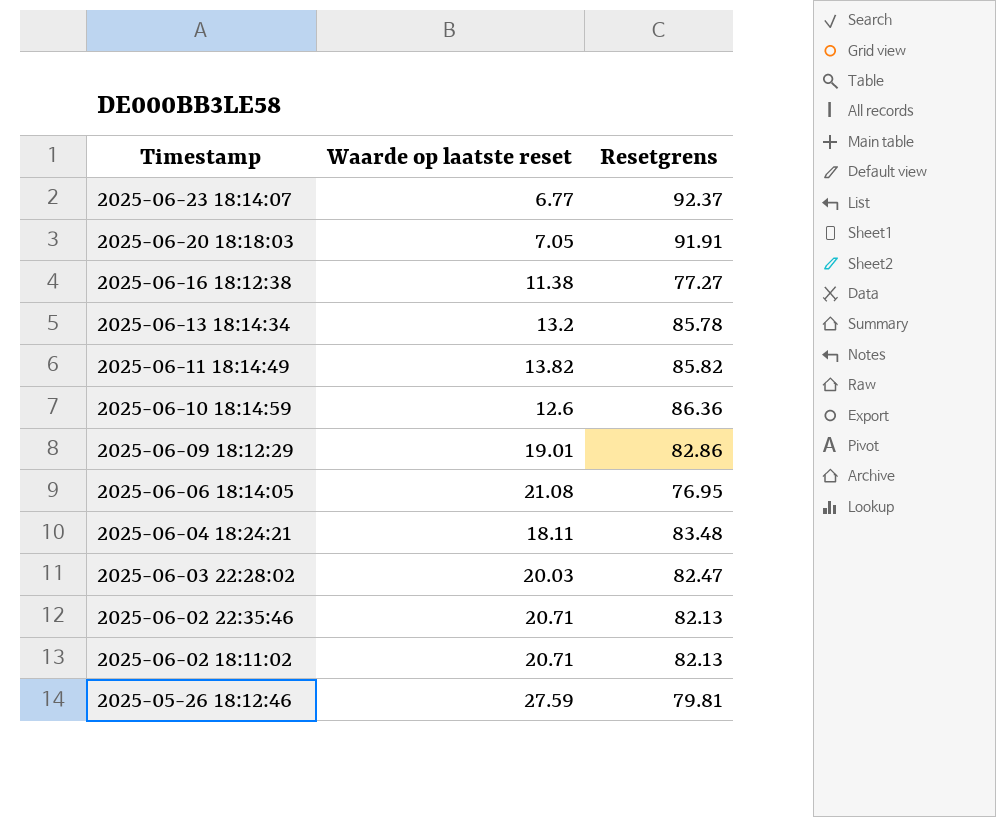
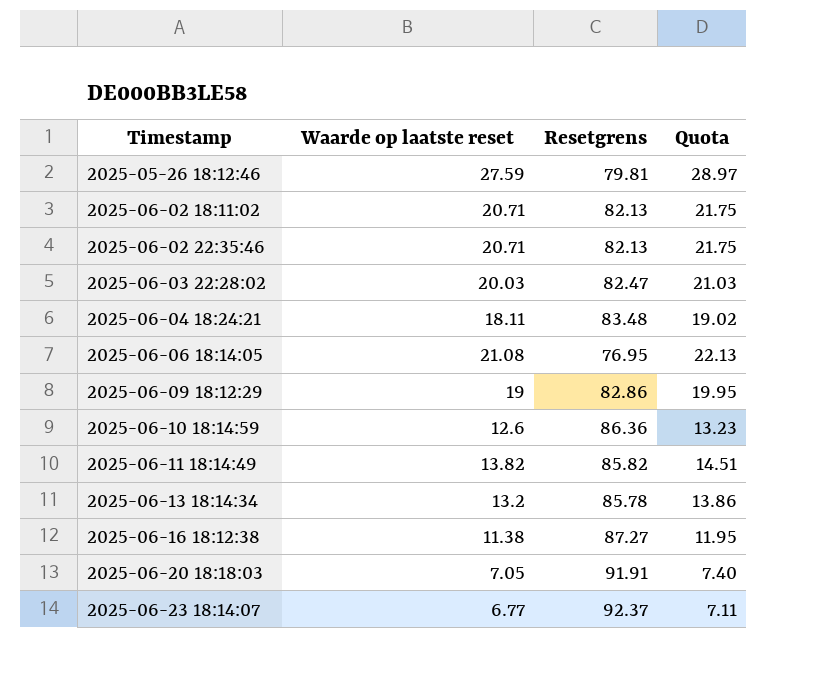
row order: Timestamp descending -> Timestamp ascending
column Quota | formula: none -> [Waarde op laatste reset] * 1.05
2025-06-09 18:12:29 | Waarde op laatste reset: 19.01 -> 19
2025-06-16 18:12:38 | Resetgrens: 77.27 -> 87.27

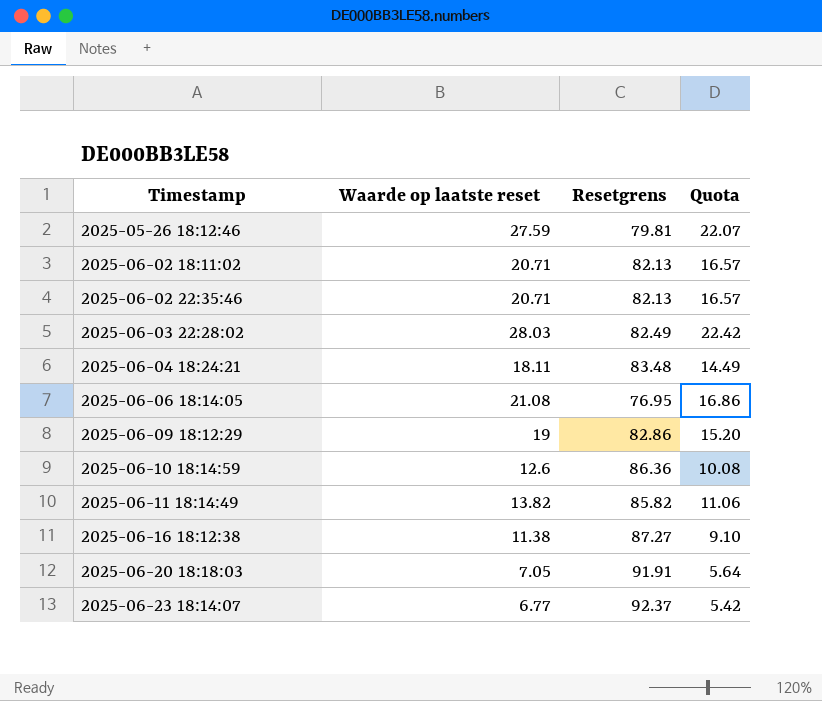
column Quota | formula: [Waarde op laatste reset] * 1.05 -> [Waarde op laatste reset] * 0.8
row 2025-06-13 18:14:34: 13.2 | 85.78 | 13.86 -> none
2025-06-03 22:28:02 | Waarde op laatste reset: 20.03 -> 28.03
2025-06-03 22:28:02 | Resetgrens: 82.47 -> 82.49

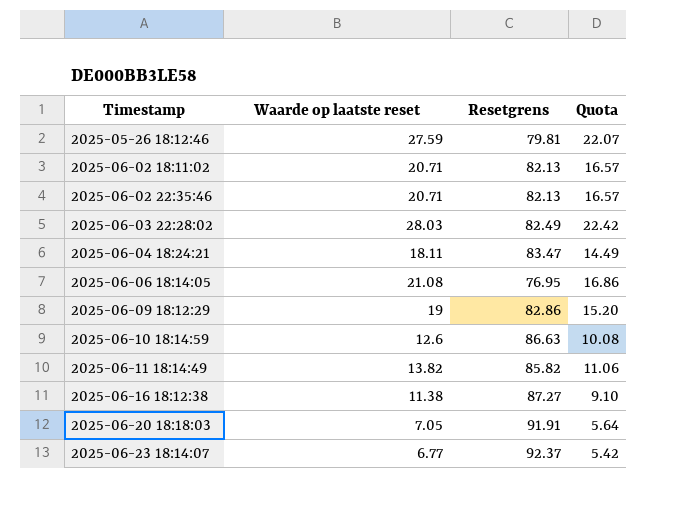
2025-06-04 18:24:21 | Resetgrens: 83.48 -> 83.47
2025-06-10 18:14:59 | Resetgrens: 86.36 -> 86.63

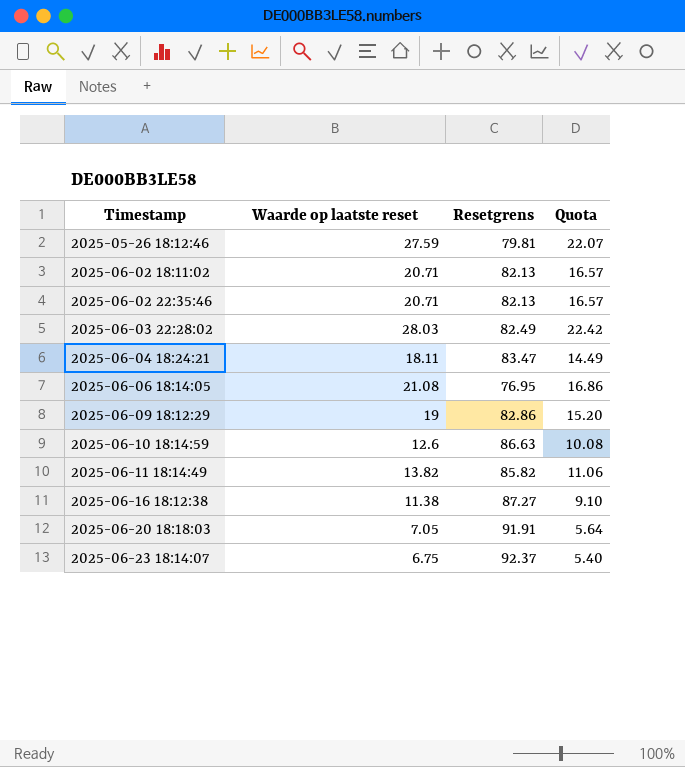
2025-06-23 18:14:07 | Waarde op laatste reset: 6.77 -> 6.75
2025-06-23 18:14:07 | Quota: 5.42 -> 5.40

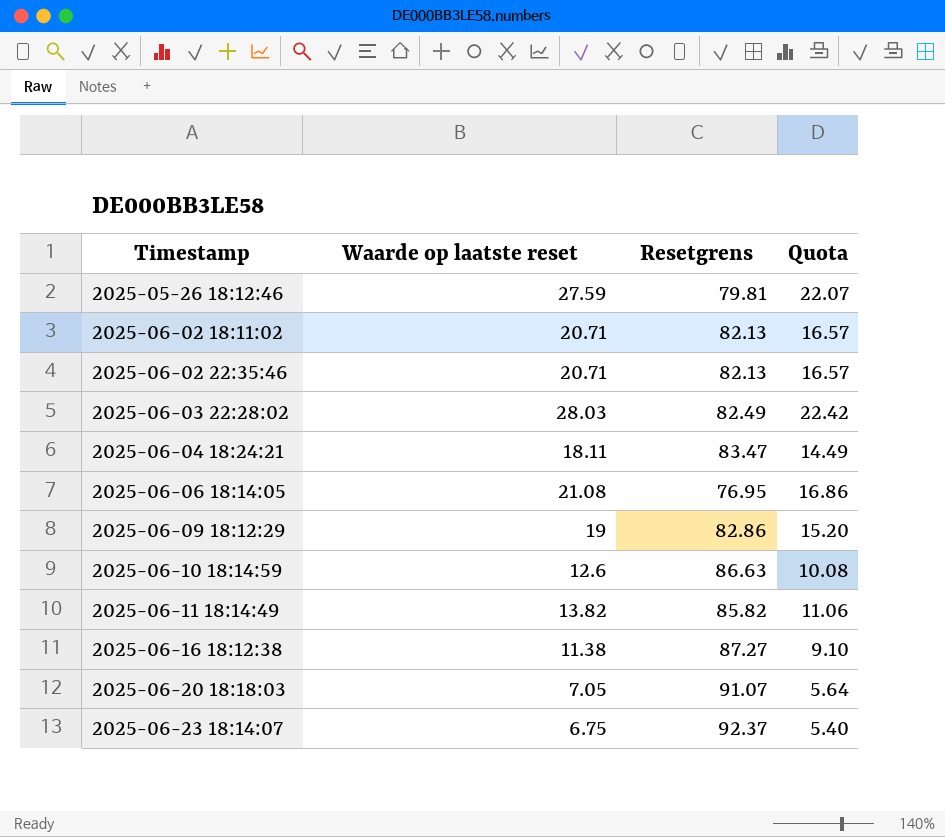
2025-06-20 18:18:03 | Resetgrens: 91.91 -> 91.07

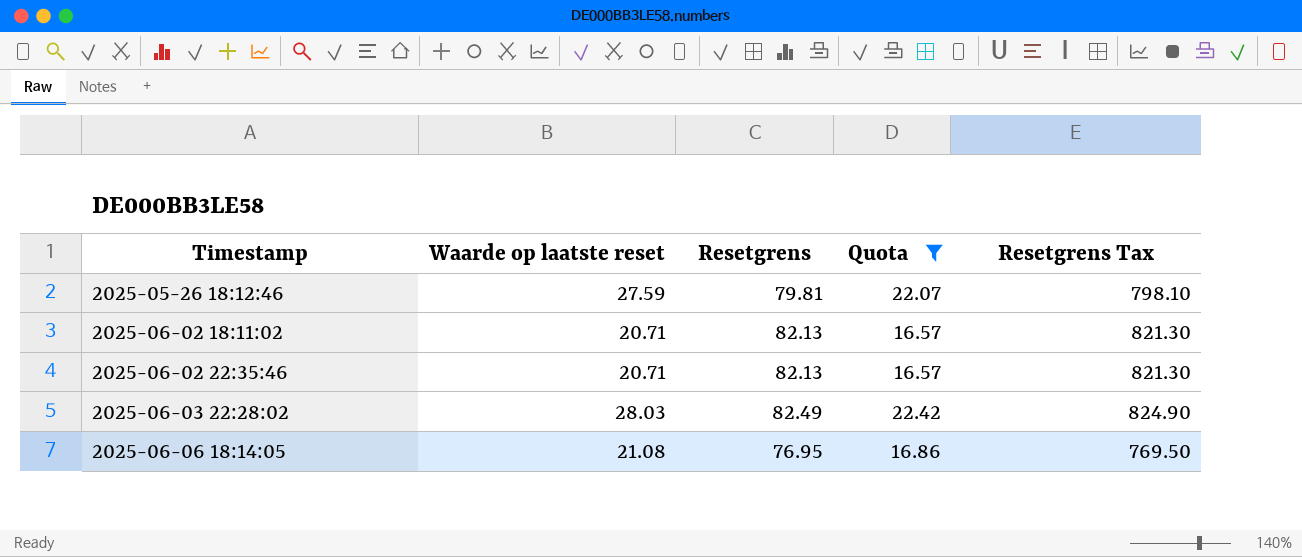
filter: none -> Quota >= 16.57
column Resetgrens Tax | formula: none -> [Resetgrens] * 10

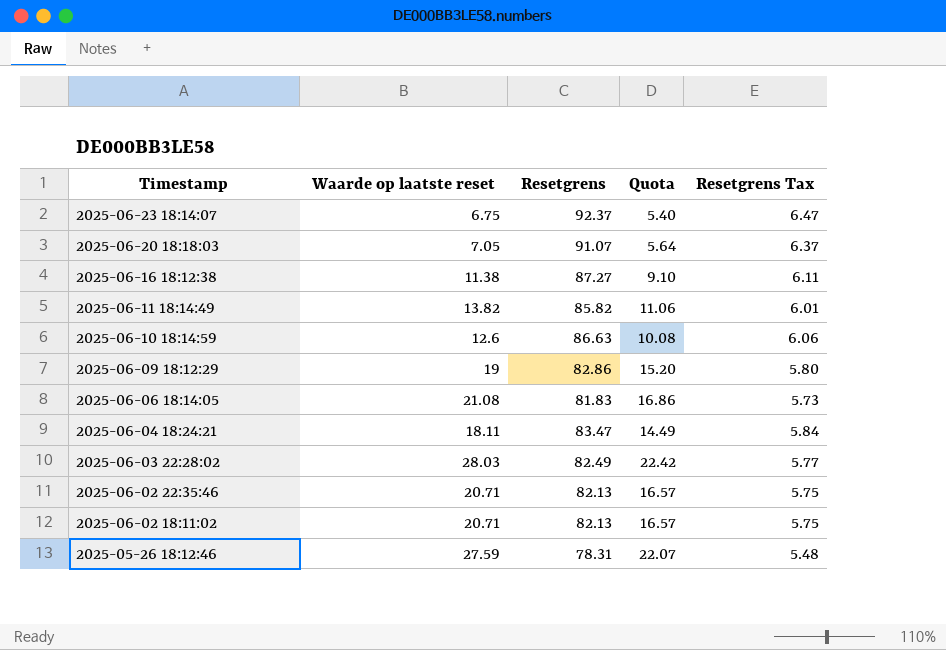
filter: Quota >= 16.57 -> none
row order: Timestamp ascending -> Timestamp descending
column Resetgrens Tax | formula: [Resetgrens] * 10 -> [Resetgrens] * 0.07
2025-06-06 18:14:05 | Resetgrens: 76.95 -> 81.83
2025-05-26 18:12:46 | Resetgrens: 79.81 -> 78.31

